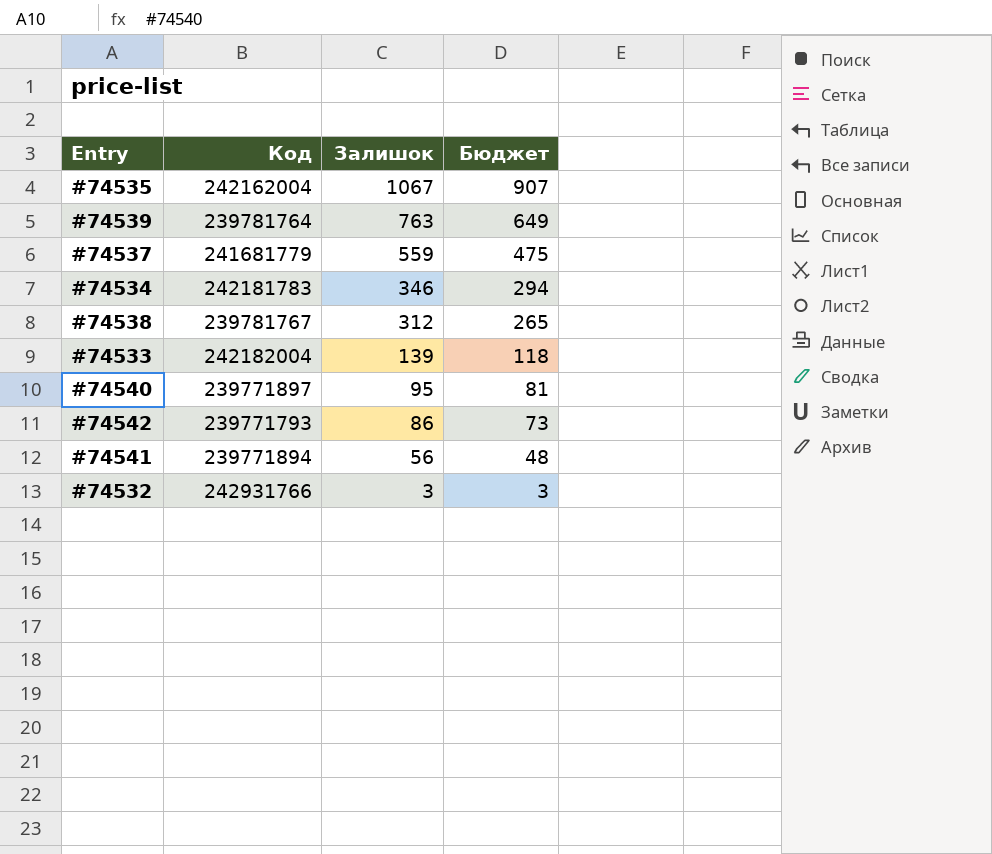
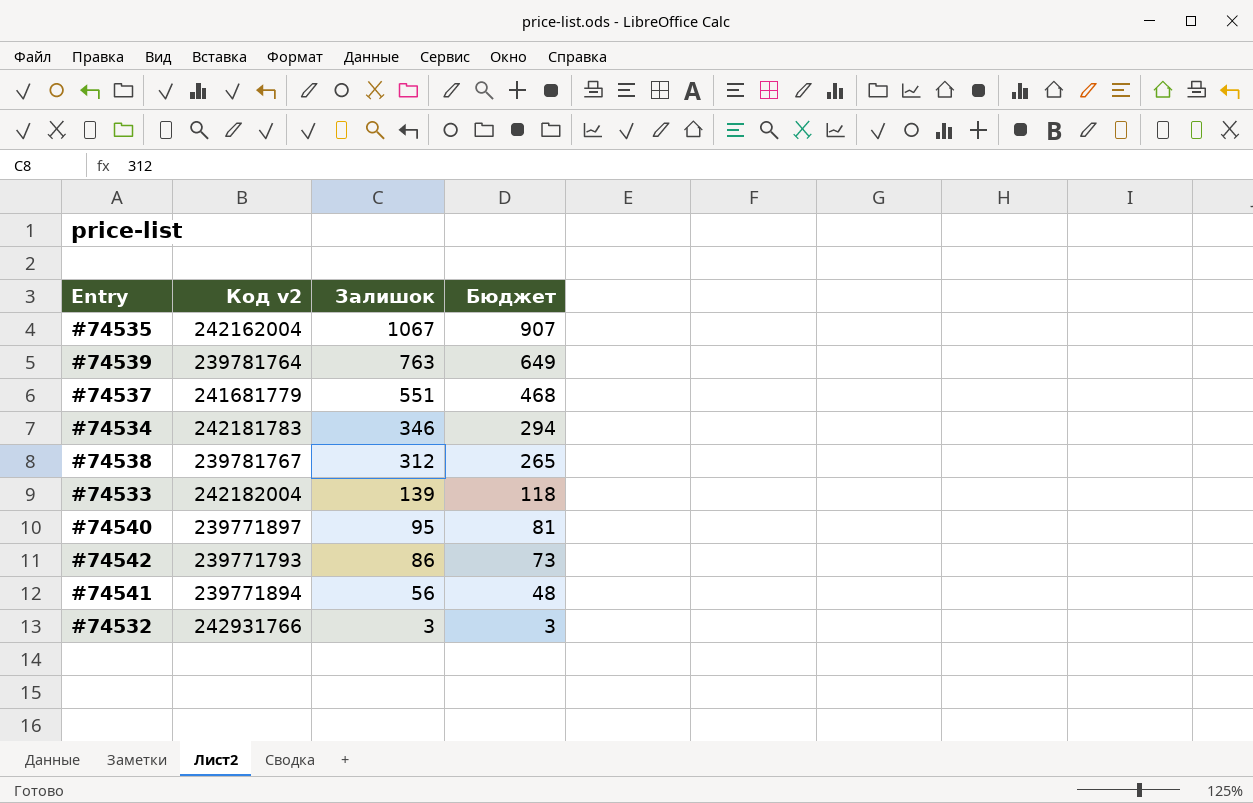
column name: Код -> Код v2
#74537 | Залишок: 559 -> 551
#74537 | Бюджет: 475 -> 468

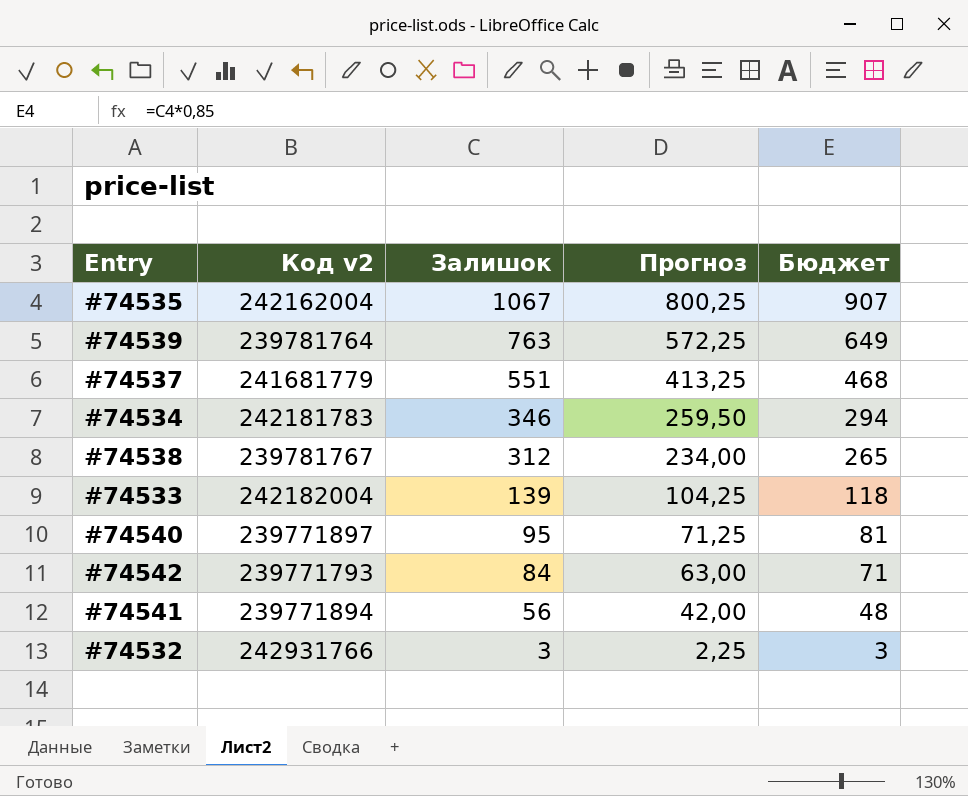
column Прогноз | formula: none -> [Залишок] * 0,75
#74542 | Залишок: 86 -> 84
#74542 | Бюджет: 73 -> 71

